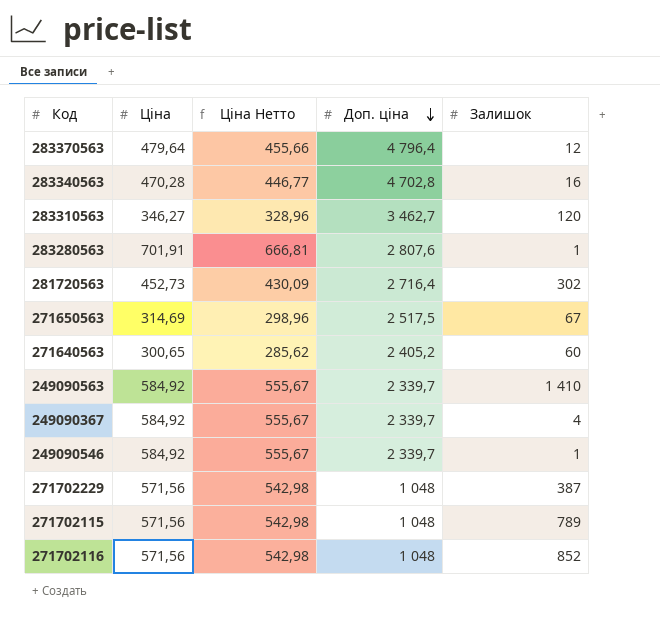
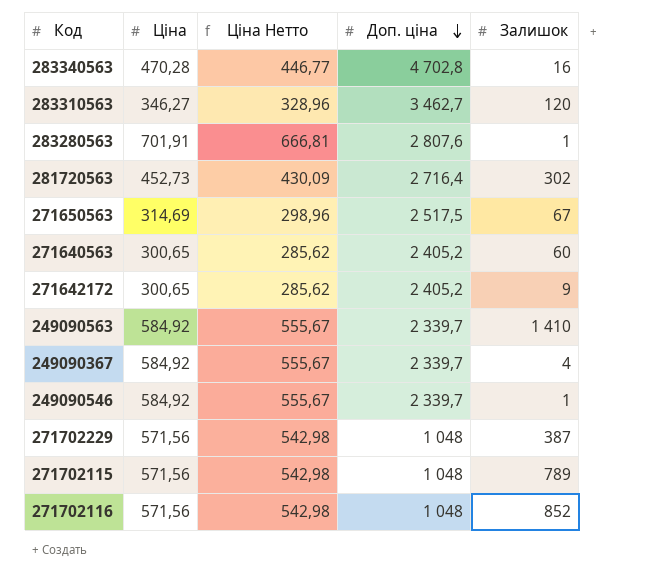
row 283370563: 479,64 | 455,66 | 4 796,4 | 12 -> none
row 271642172: none -> 300,65 | 285,62 | 2 405,2 | 9

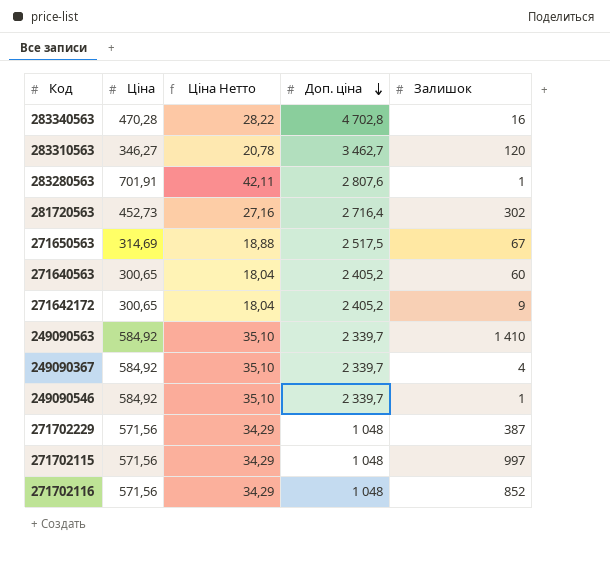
column Ціна Нетто | formula: [Ціна] * 0,95 -> [Ціна] * 0,06
271702115 | Залишок: 789 -> 997

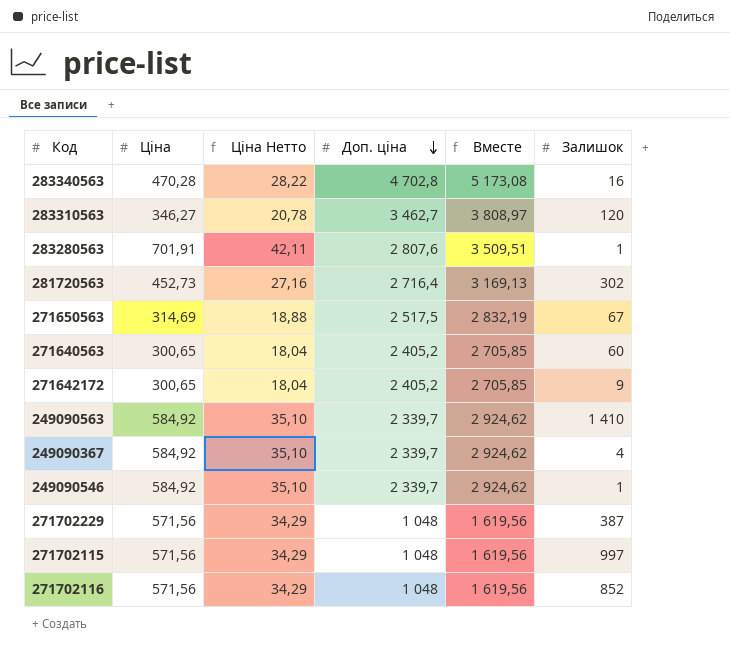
column Вместе | formula: none -> [Ціна] + [Доп. ціна]

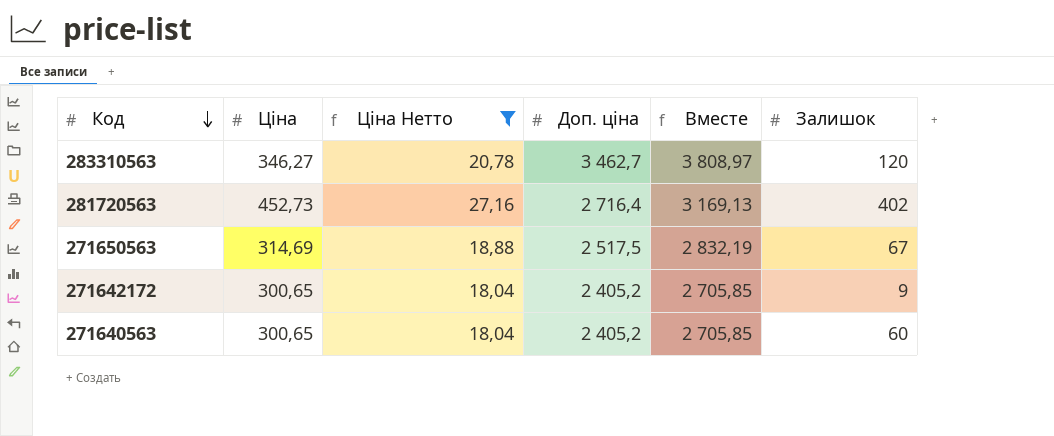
filter: none -> Ціна Нетто <= 27,16
row order: Доп. ціна descending -> Код descending
281720563 | Залишок: 302 -> 402

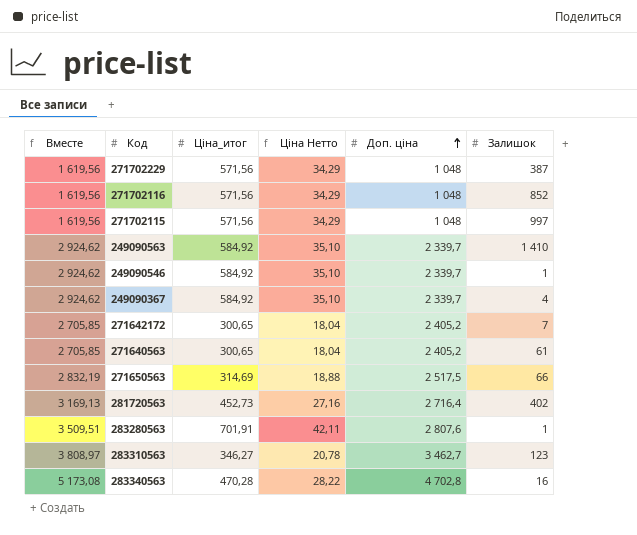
filter: Ціна Нетто <= 27,16 -> none
row order: Код descending -> Доп. ціна ascending
column Вместе | position: 5 -> 1
column name: Ціна -> Ціна_итог
271642172 | Залишок: 9 -> 7
271640563 | Залишок: 60 -> 61
271650563 | Залишок: 67 -> 66
283310563 | Залишок: 120 -> 123

